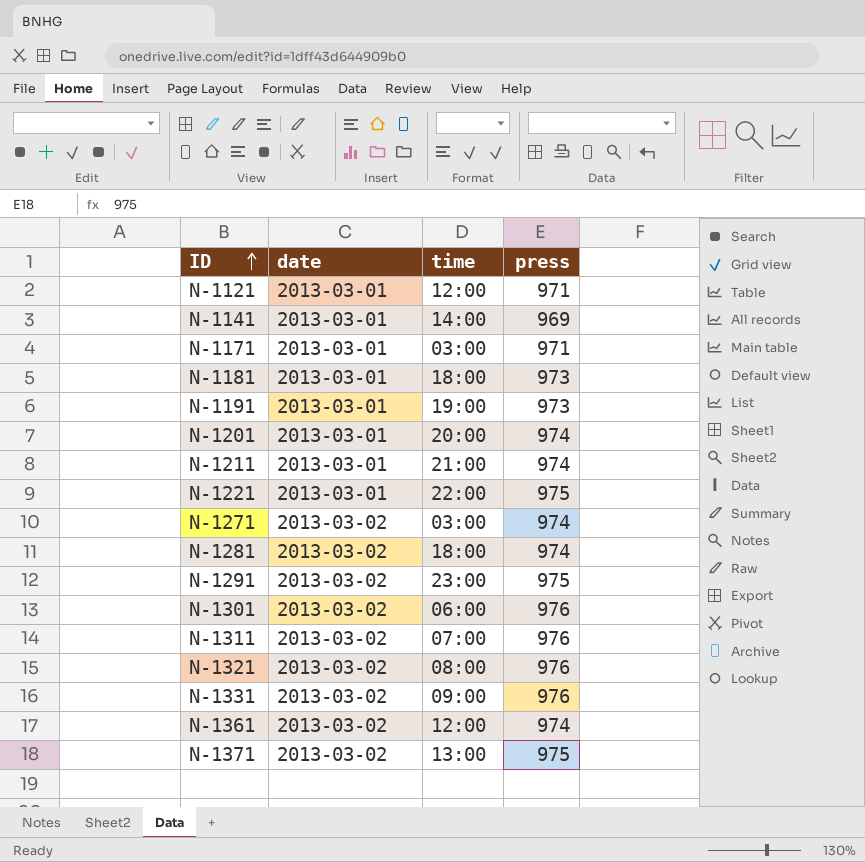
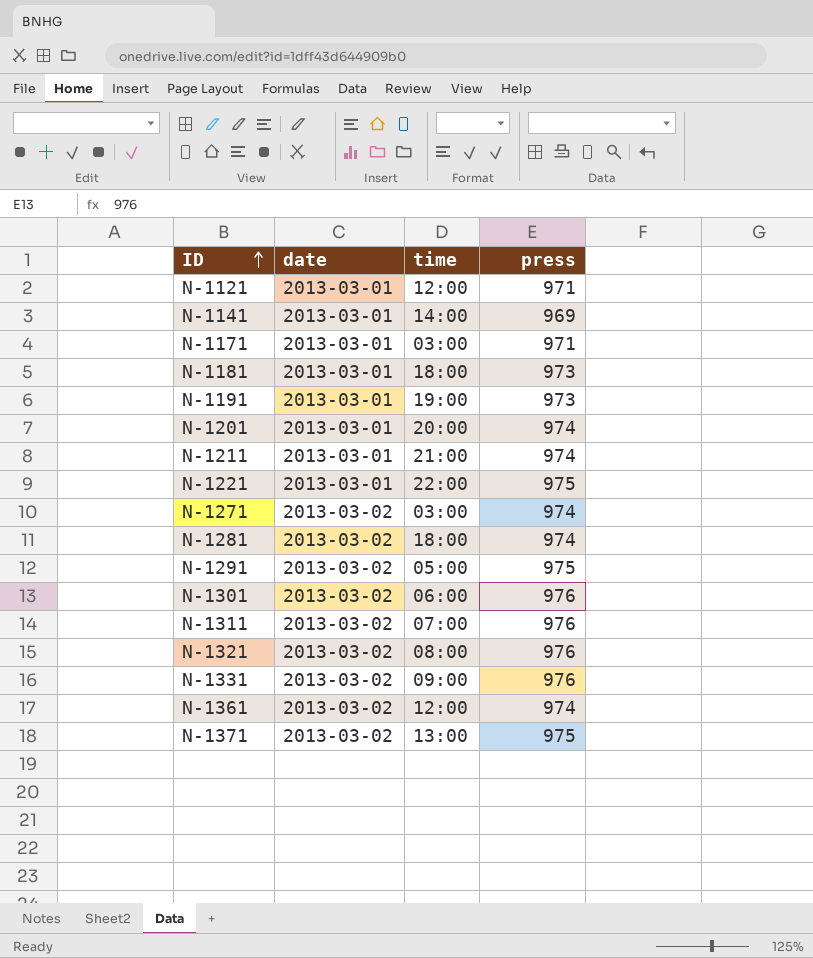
N-1291 | time: 23:00 -> 05:00

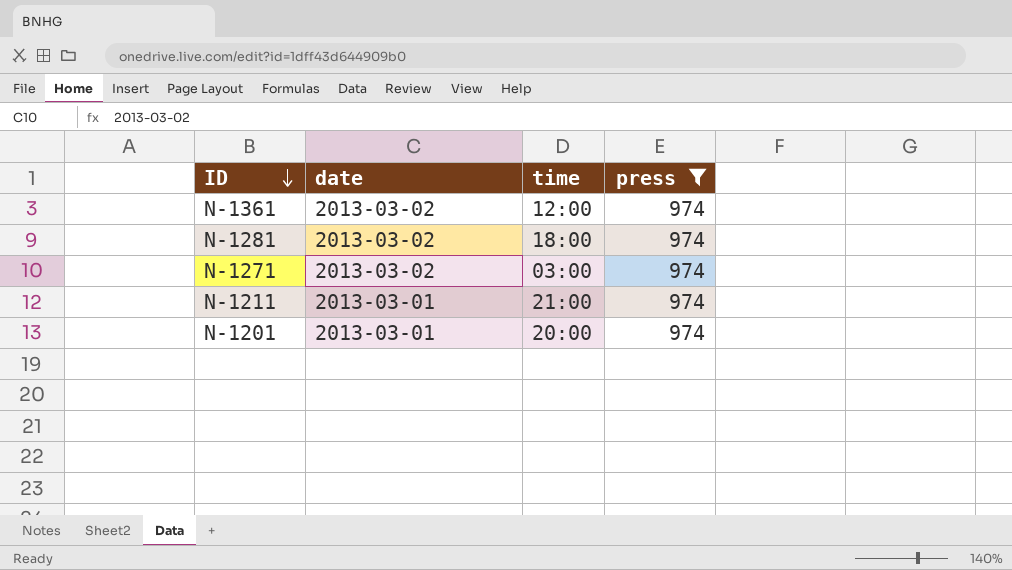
filter: none -> press = 974
row order: ID ascending -> ID descending

